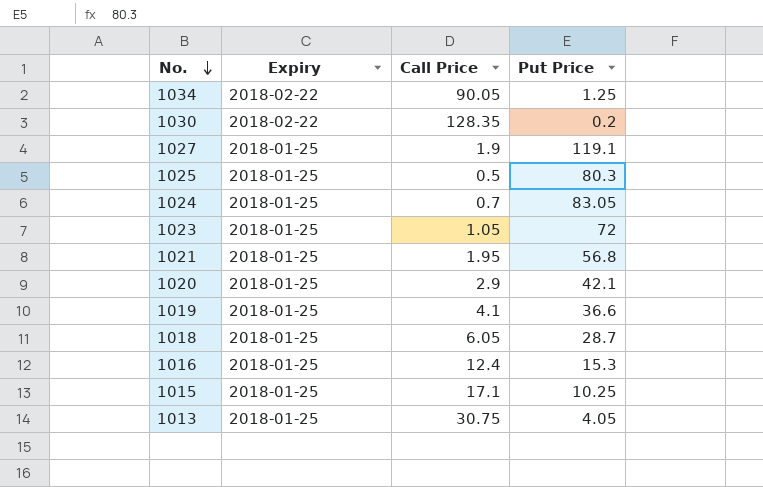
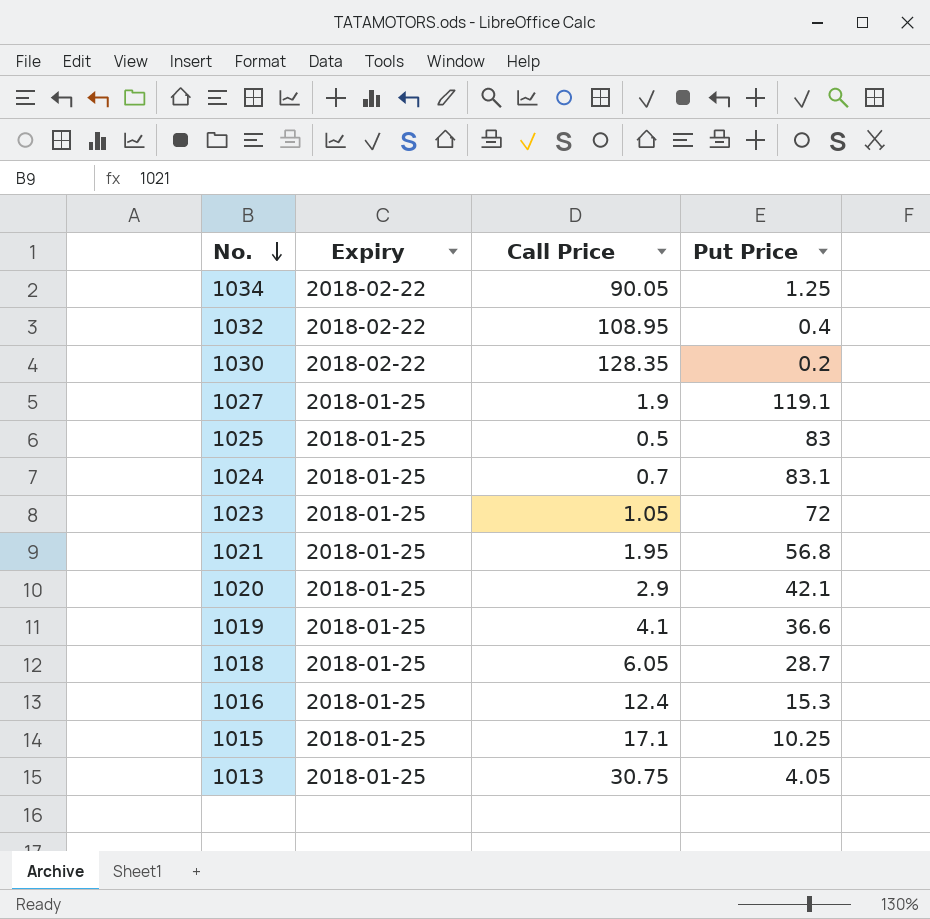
row 1032: none -> 2018-02-22 | 108.95 | 0.4
1025 | Put Price: 80.3 -> 83
1024 | Put Price: 83.05 -> 83.1

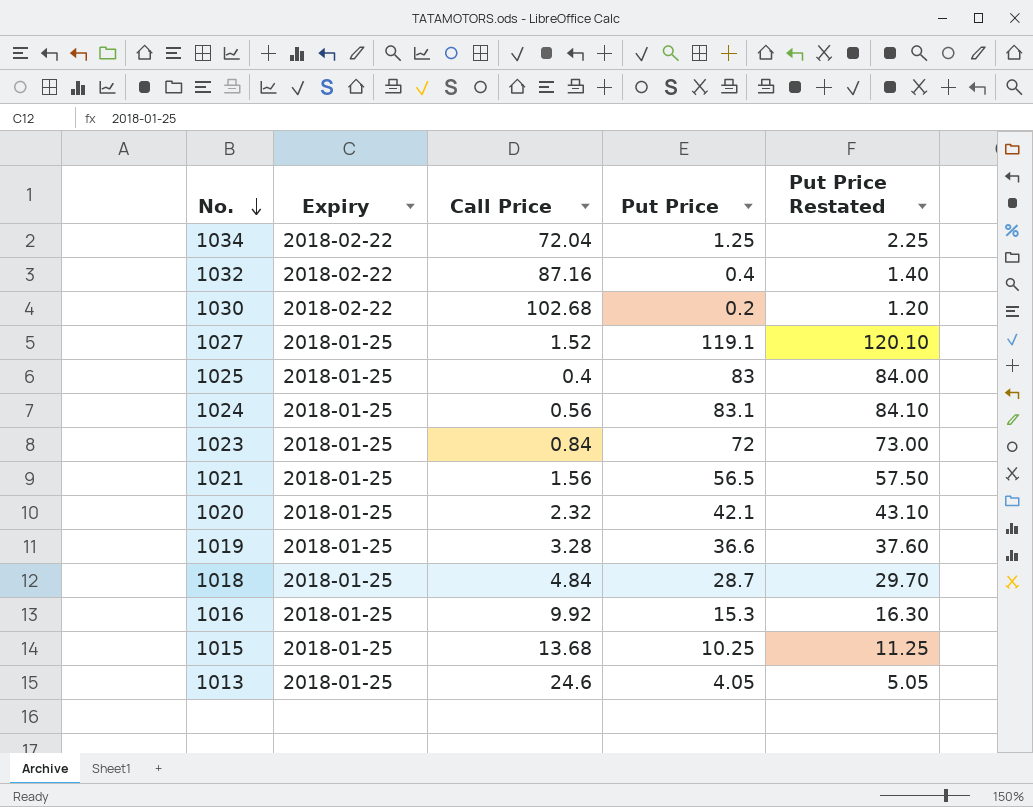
column Put Price Restated | formula: none -> [Put Price] + 1
1034 | Call Price: 90.05 -> 72.04
1032 | Call Price: 108.95 -> 87.16
1030 | Call Price: 128.35 -> 102.68
1027 | Call Price: 1.9 -> 1.52
1025 | Call Price: 0.5 -> 0.4
1024 | Call Price: 0.7 -> 0.56
1023 | Call Price: 1.05 -> 0.84
1021 | Call Price: 1.95 -> 1.56
1021 | Put Price: 56.8 -> 56.5
1020 | Call Price: 2.9 -> 2.32
1019 | Call Price: 4.1 -> 3.28
1018 | Call Price: 6.05 -> 4.84
1016 | Call Price: 12.4 -> 9.92
1015 | Call Price: 17.1 -> 13.68
1013 | Call Price: 30.75 -> 24.6

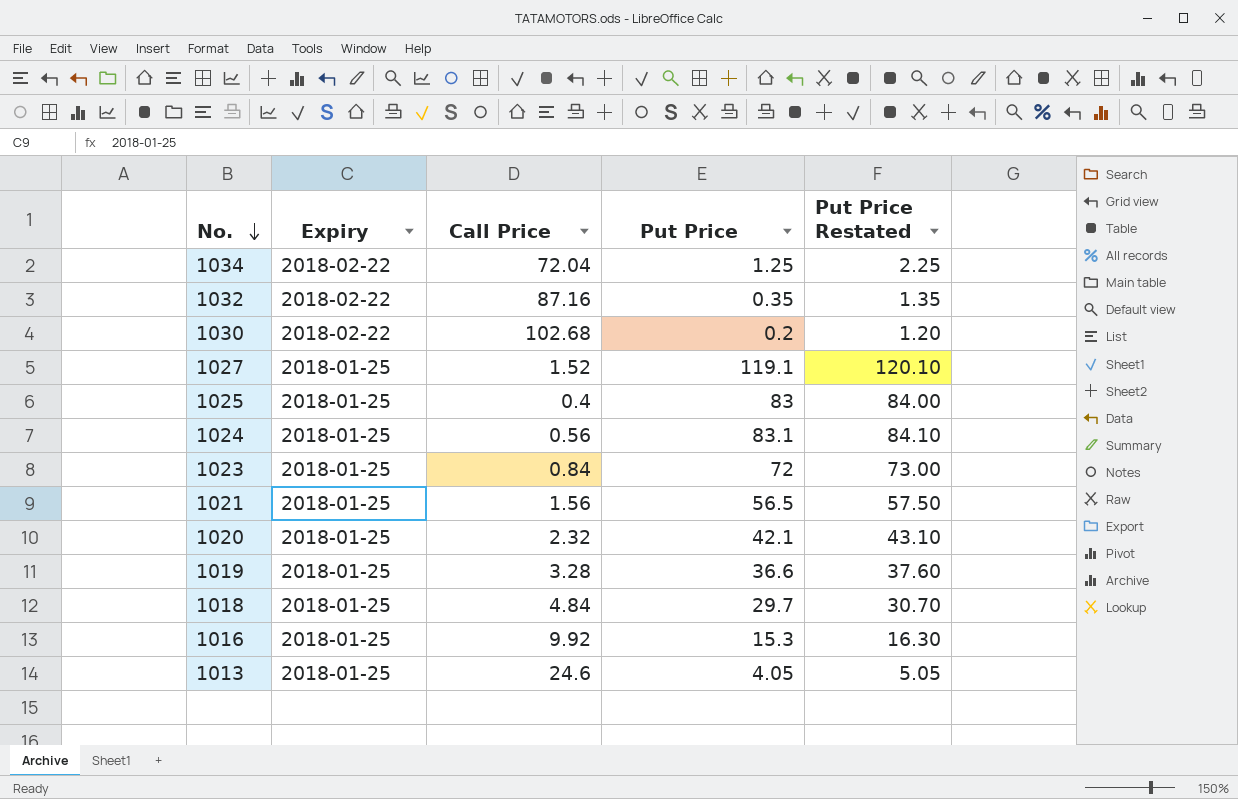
row 1015: 2018-01-25 | 13.68 | 10.25 | 11.25 -> none
1032 | Put Price: 0.4 -> 0.35
1032 | Put Price Restated: 1.40 -> 1.35
1018 | Put Price: 28.7 -> 29.7
1018 | Put Price Restated: 29.70 -> 30.70

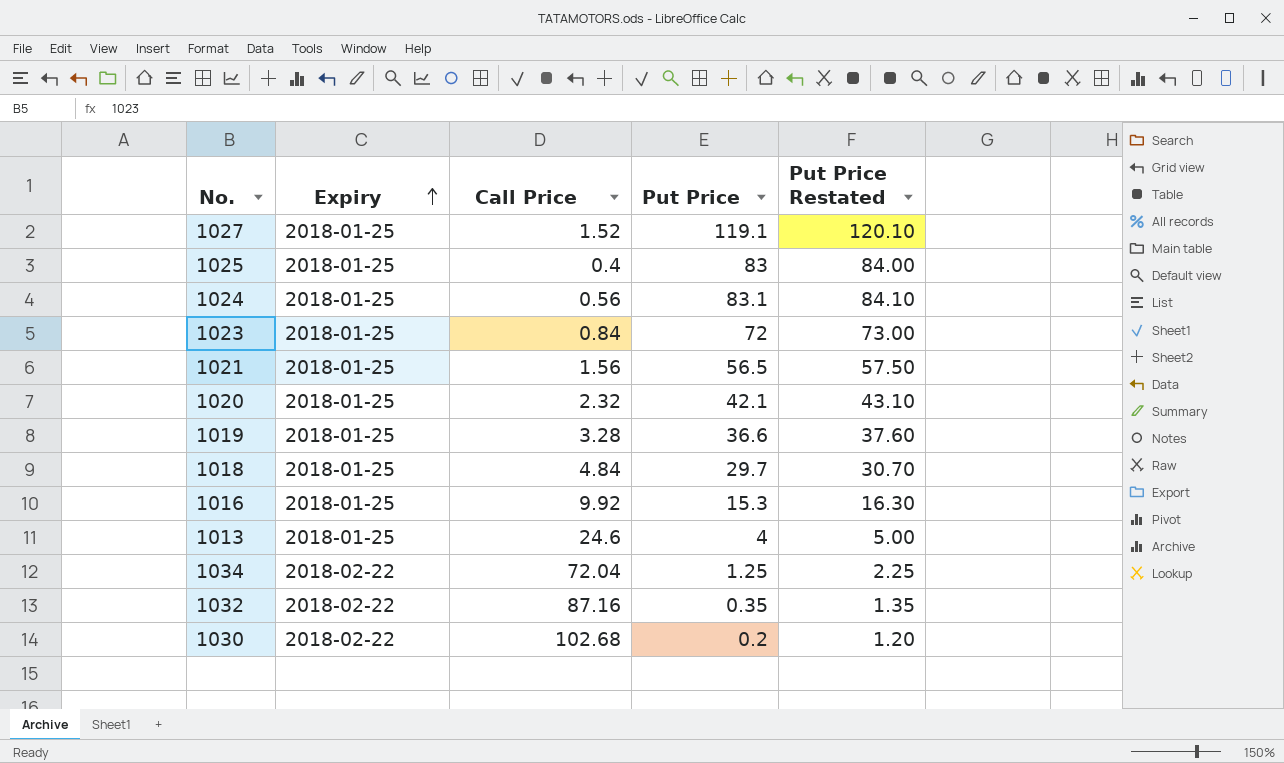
row order: No. descending -> Expiry ascending
1013 | Put Price: 4.05 -> 4
1013 | Put Price Restated: 5.05 -> 5.00

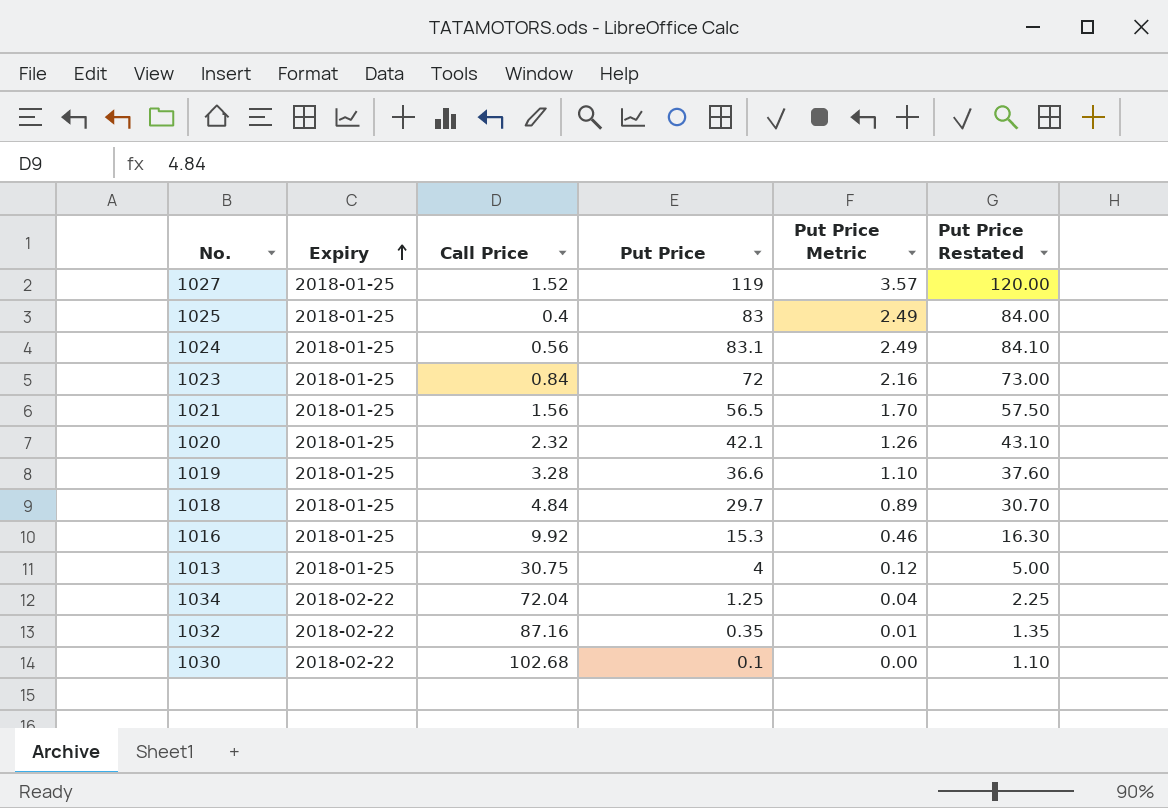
column Put Price Metric | formula: none -> [Put Price] * 0.03
1027 | Put Price: 119.1 -> 119
1027 | Put Price Restated: 120.10 -> 120.00
1013 | Call Price: 24.6 -> 30.75
1030 | Put Price: 0.2 -> 0.1
1030 | Put Price Restated: 1.20 -> 1.10

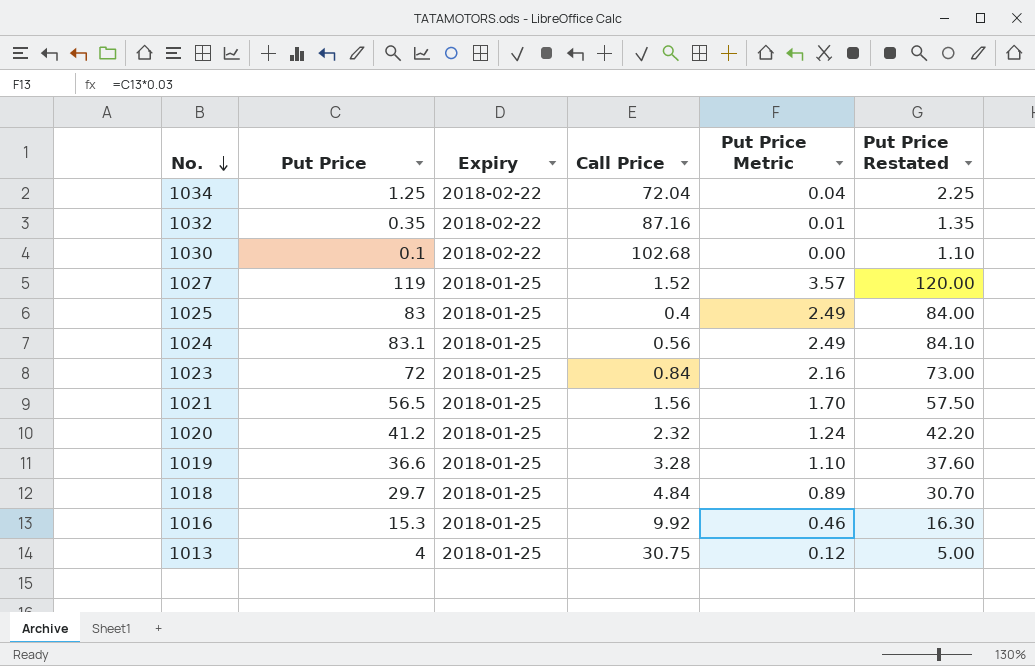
row order: Expiry ascending -> No. descending
column Put Price | position: 4 -> 2
1020 | Put Price: 42.1 -> 41.2
1020 | Put Price Metric: 1.26 -> 1.24
1020 | Put Price Restated: 43.10 -> 42.20

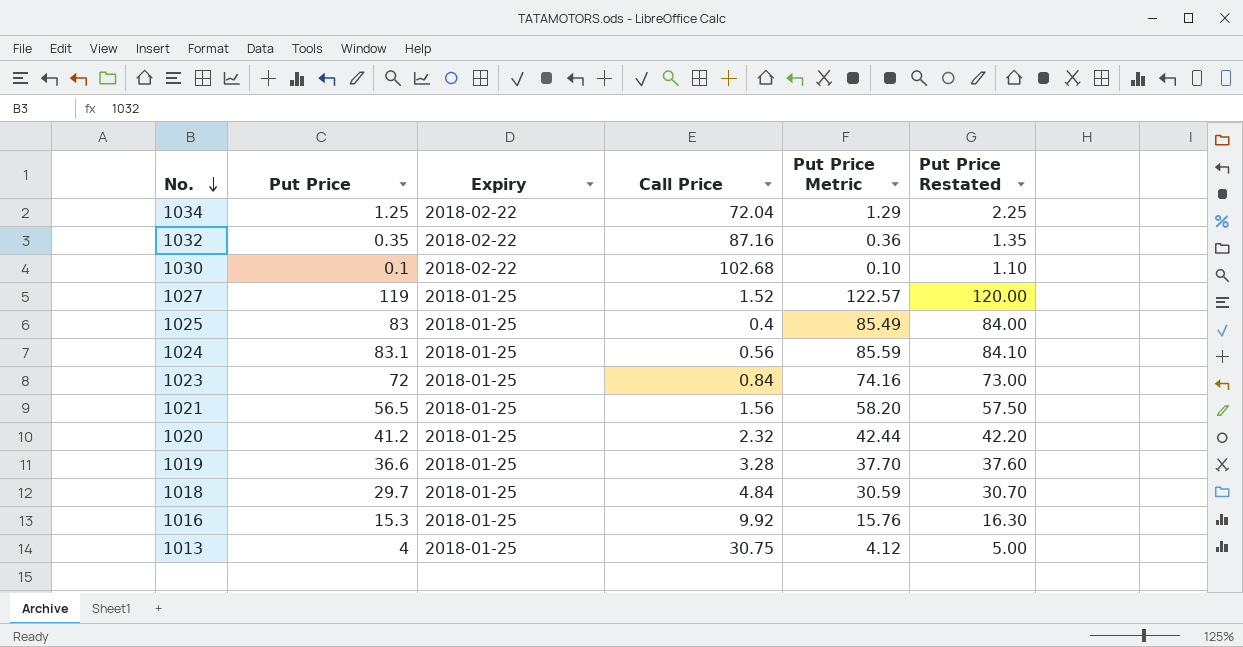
column Put Price Metric | formula: [Put Price] * 0.03 -> [Put Price] * 1.03

